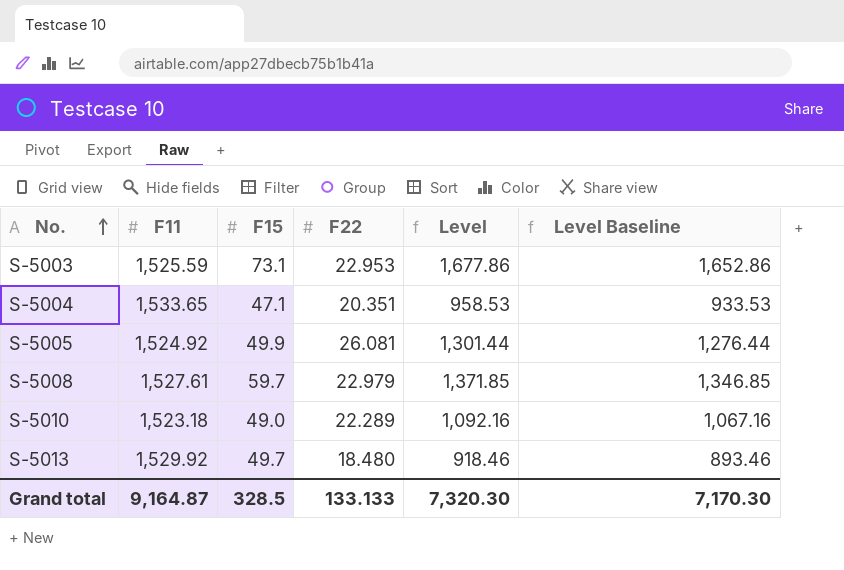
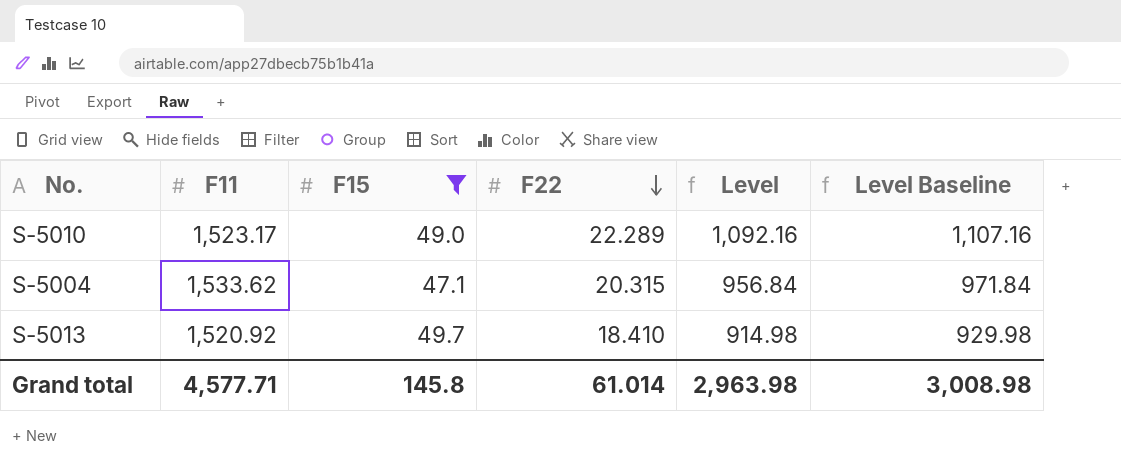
filter: none -> F15 <= 49.7
row order: No. ascending -> F22 descending
column Level Baseline | formula: [Level] - 25 -> [Level] + 15
S-5010 | F11: 1,523.18 -> 1,523.17
S-5004 | F11: 1,533.65 -> 1,533.62
S-5004 | F22: 20.351 -> 20.315
S-5004 | Level: 958.53 -> 956.84
S-5013 | F11: 1,529.92 -> 1,520.92
S-5013 | F22: 18.480 -> 18.410
S-5013 | Level: 918.46 -> 914.98
Grand total | F11: 9,164.87 -> 4,577.71
Grand total | F15: 328.5 -> 145.8
Grand total | F22: 133.133 -> 61.014
Grand total | Level: 7,320.30 -> 2,963.98
Grand total | Level Baseline: 7,170.30 -> 3,008.98

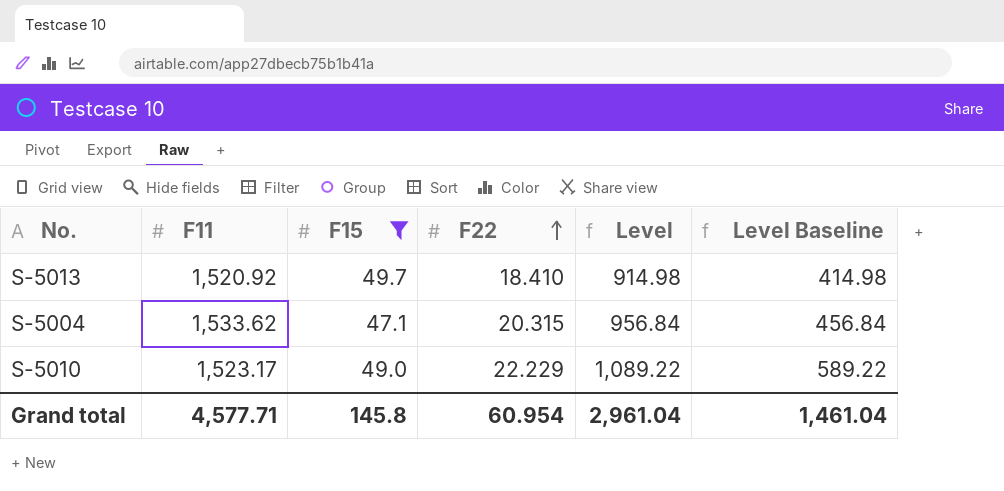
row order: F22 descending -> F22 ascending
column Level Baseline | formula: [Level] + 15 -> [Level] - 500
S-5010 | F22: 22.289 -> 22.229
S-5010 | Level: 1,092.16 -> 1,089.22
Grand total | F22: 61.014 -> 60.954
Grand total | Level: 2,963.98 -> 2,961.04
Grand total | Level Baseline: 3,008.98 -> 1,461.04

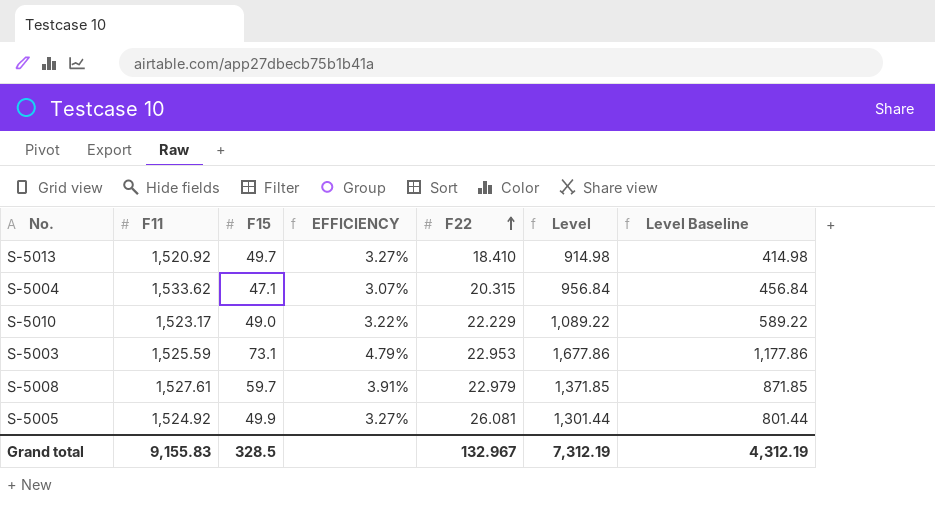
filter: F15 <= 49.7 -> none
column EFFICIENCY | formula: none -> [F15] / [F11]
Grand total | F11: 4,577.71 -> 9,155.83
Grand total | F15: 145.8 -> 328.5
Grand total | F22: 60.954 -> 132.967
Grand total | Level: 2,961.04 -> 7,312.19
Grand total | Level Baseline: 1,461.04 -> 4,312.19

